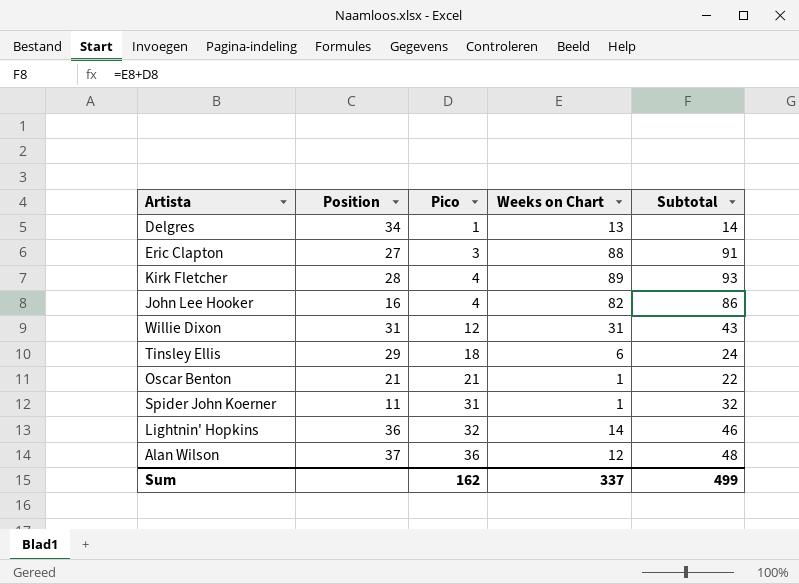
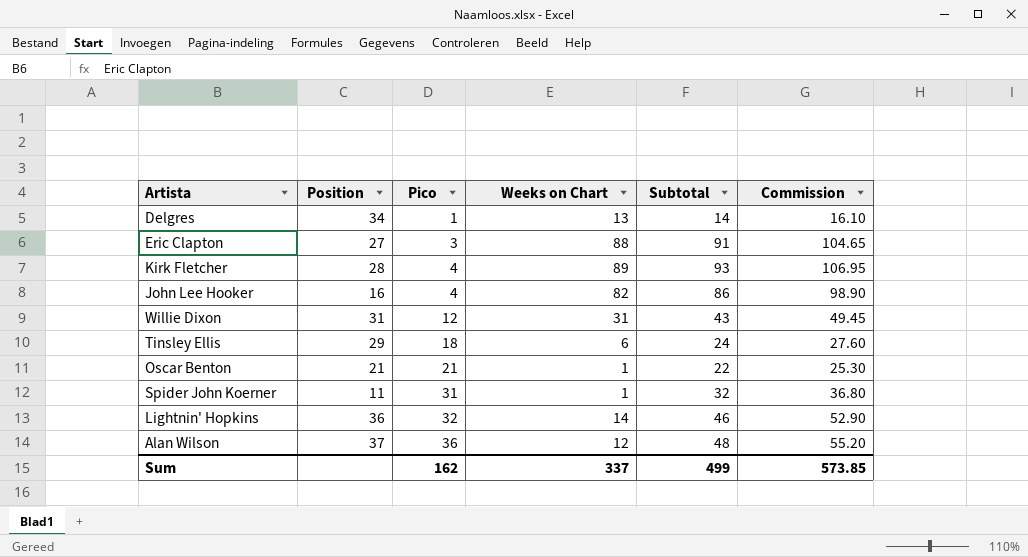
column Commission | formula: none -> [Subtotal] * 1.15

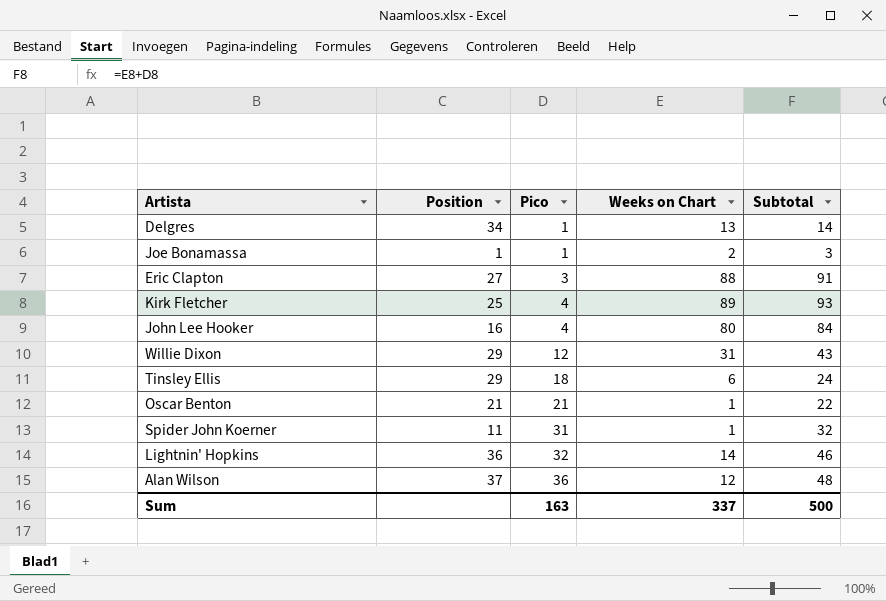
column Commission | formula: [Subtotal] * 1.15 -> none
row Joe Bonamassa: none -> 1 | 1 | 2 | 3
Kirk Fletcher | Position: 28 -> 25
John Lee Hooker | Weeks on Chart: 82 -> 80
John Lee Hooker | Subtotal: 86 -> 84
Willie Dixon | Position: 31 -> 29
Sum | Pico: 162 -> 163
Sum | Subtotal: 499 -> 500

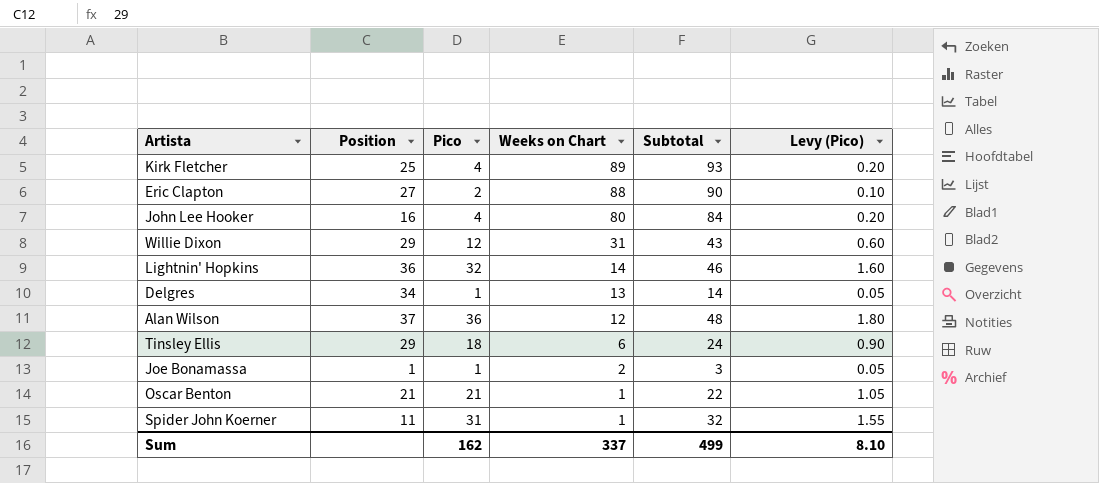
row order: Pico ascending -> Weeks on Chart descending
column Levy (Pico) | formula: none -> [Pico] * 0.05
Eric Clapton | Pico: 3 -> 2
Eric Clapton | Subtotal: 91 -> 90
Sum | Pico: 163 -> 162
Sum | Subtotal: 500 -> 499

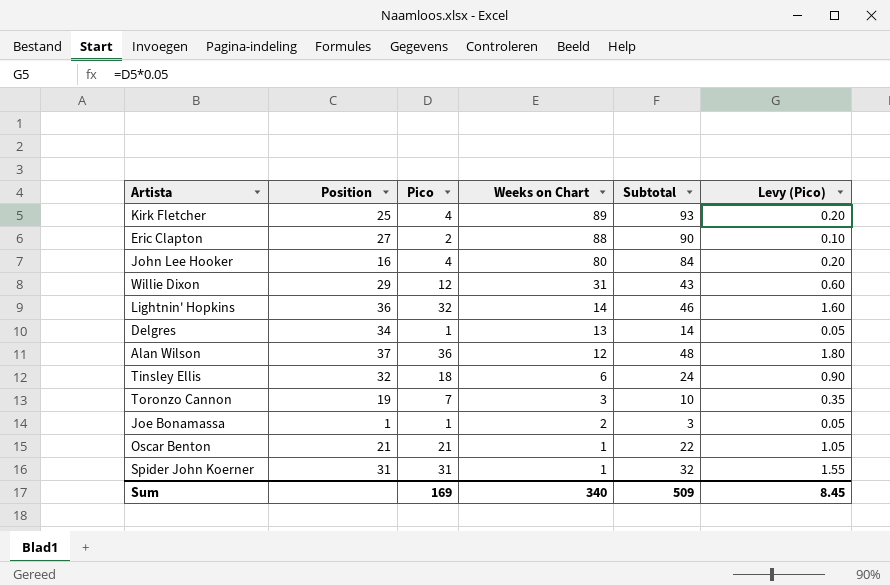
Tinsley Ellis | Position: 29 -> 32
row Toronzo Cannon: none -> 19 | 7 | 3 | 10 | 0.35
Spider John Koerner | Position: 11 -> 31
Sum | Pico: 162 -> 169
Sum | Weeks on Chart: 337 -> 340
Sum | Subtotal: 499 -> 509
Sum | Levy (Pico): 8.10 -> 8.45

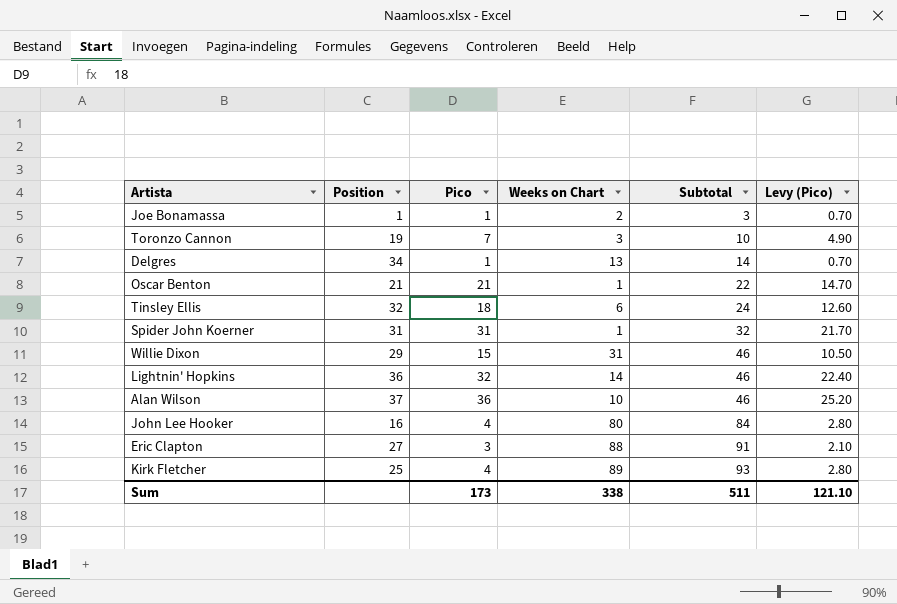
row order: Weeks on Chart descending -> Subtotal ascending
column Levy (Pico) | formula: [Pico] * 0.05 -> [Pico] * 0.7
Willie Dixon | Pico: 12 -> 15
Willie Dixon | Subtotal: 43 -> 46
Alan Wilson | Weeks on Chart: 12 -> 10
Alan Wilson | Subtotal: 48 -> 46
Eric Clapton | Pico: 2 -> 3
Eric Clapton | Subtotal: 90 -> 91
Sum | Pico: 169 -> 173
Sum | Weeks on Chart: 340 -> 338
Sum | Subtotal: 509 -> 511
Sum | Levy (Pico): 8.45 -> 121.10

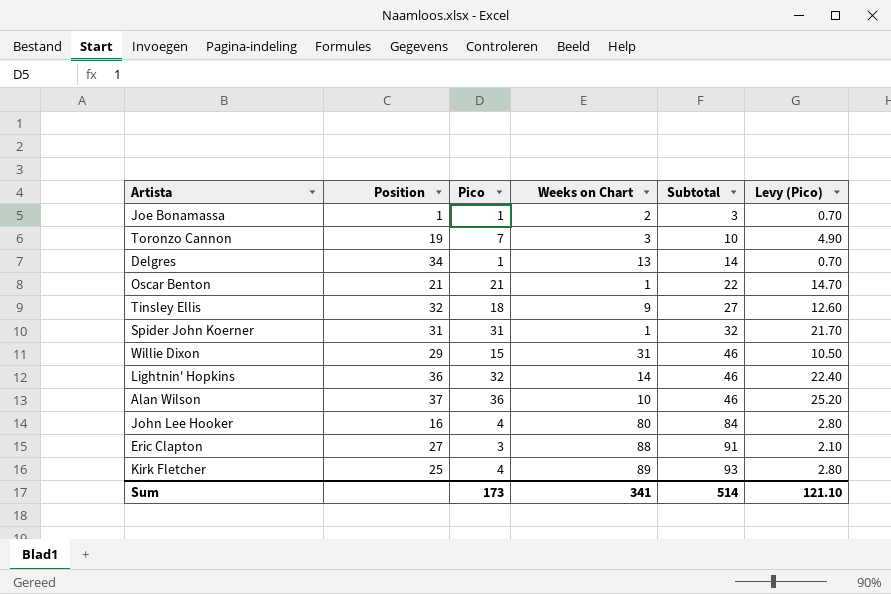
Tinsley Ellis | Weeks on Chart: 6 -> 9
Tinsley Ellis | Subtotal: 24 -> 27
Sum | Weeks on Chart: 338 -> 341
Sum | Subtotal: 511 -> 514

